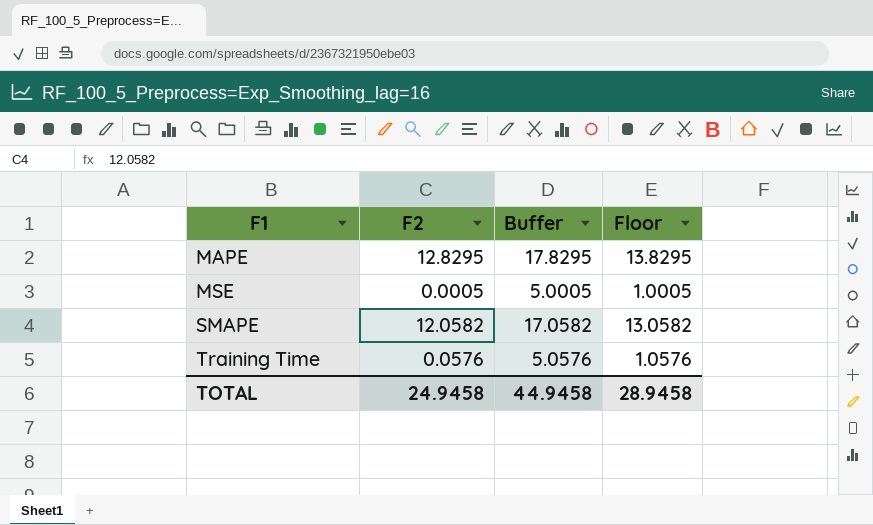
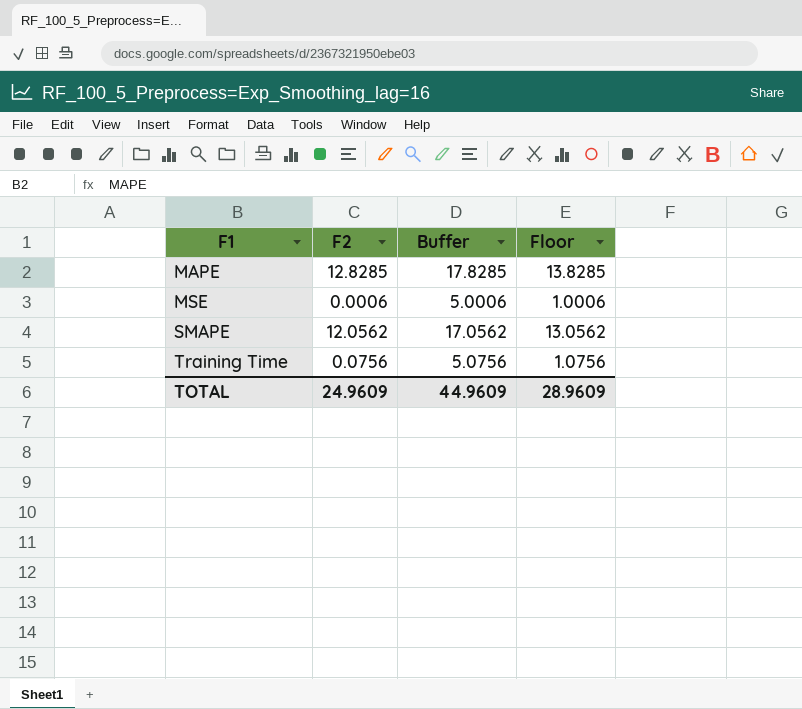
MAPE | F2: 12.8295 -> 12.8285
MAPE | Buffer: 17.8295 -> 17.8285
MAPE | Floor: 13.8295 -> 13.8285
MSE | F2: 0.0005 -> 0.0006
MSE | Buffer: 5.0005 -> 5.0006
MSE | Floor: 1.0005 -> 1.0006
SMAPE | F2: 12.0582 -> 12.0562
SMAPE | Buffer: 17.0582 -> 17.0562
SMAPE | Floor: 13.0582 -> 13.0562
Training Time | F2: 0.0576 -> 0.0756
Training Time | Buffer: 5.0576 -> 5.0756
Training Time | Floor: 1.0576 -> 1.0756
TOTAL | F2: 24.9458 -> 24.9609
TOTAL | Buffer: 44.9458 -> 44.9609
TOTAL | Floor: 28.9458 -> 28.9609

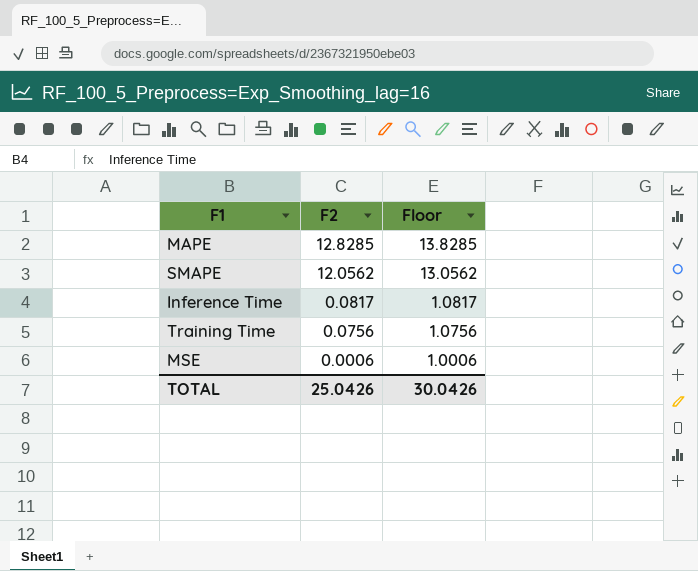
row order: F1 ascending -> F2 descending
column Buffer | formula: [F2] + 5 -> none
row Inference Time: none -> 0.0817 | 1.0817
TOTAL | F2: 24.9609 -> 25.0426
TOTAL | Floor: 28.9609 -> 30.0426

